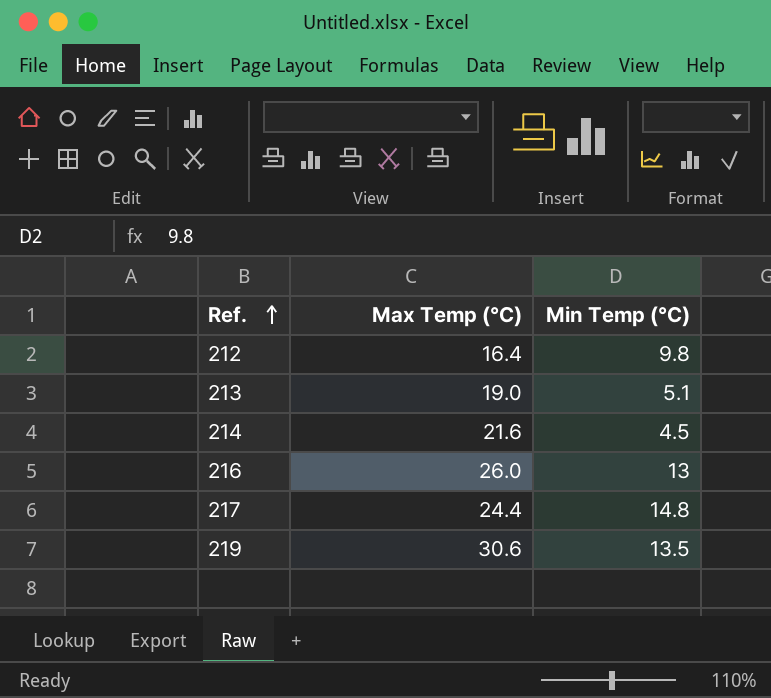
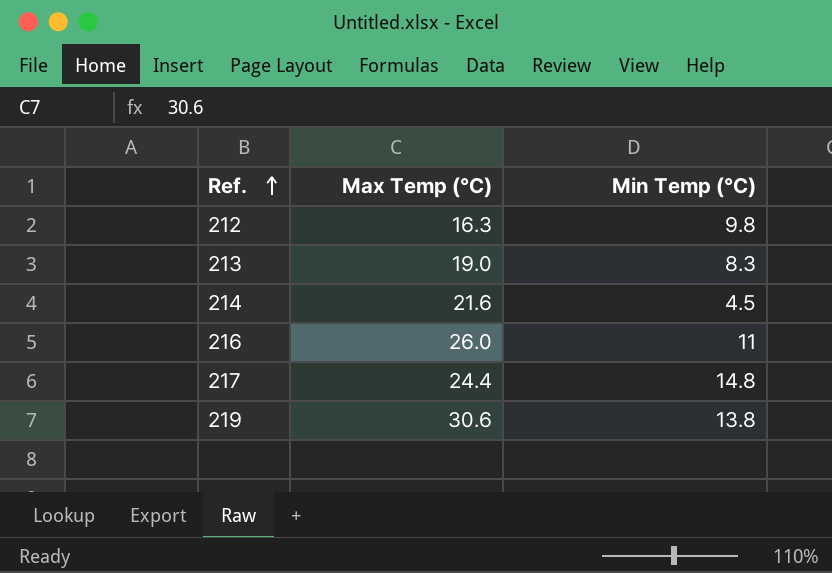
212 | Max Temp (°C): 16.4 -> 16.3
213 | Min Temp (°C): 5.1 -> 8.3
216 | Min Temp (°C): 13 -> 11
219 | Min Temp (°C): 13.5 -> 13.8

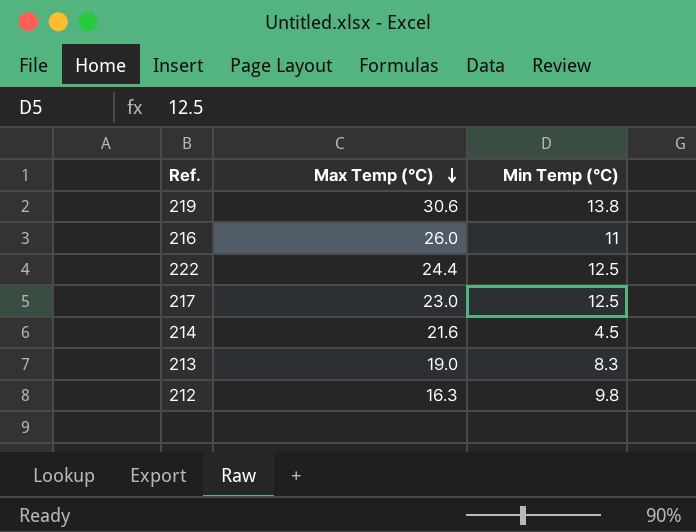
row order: Ref. ascending -> Max Temp (°C) descending
row 222: none -> 24.4 | 12.5
217 | Max Temp (°C): 24.4 -> 23.0
217 | Min Temp (°C): 14.8 -> 12.5

